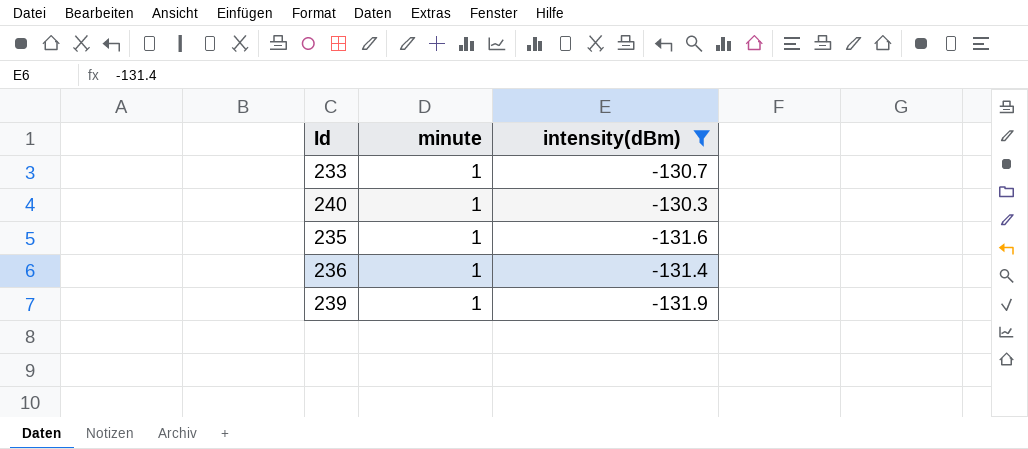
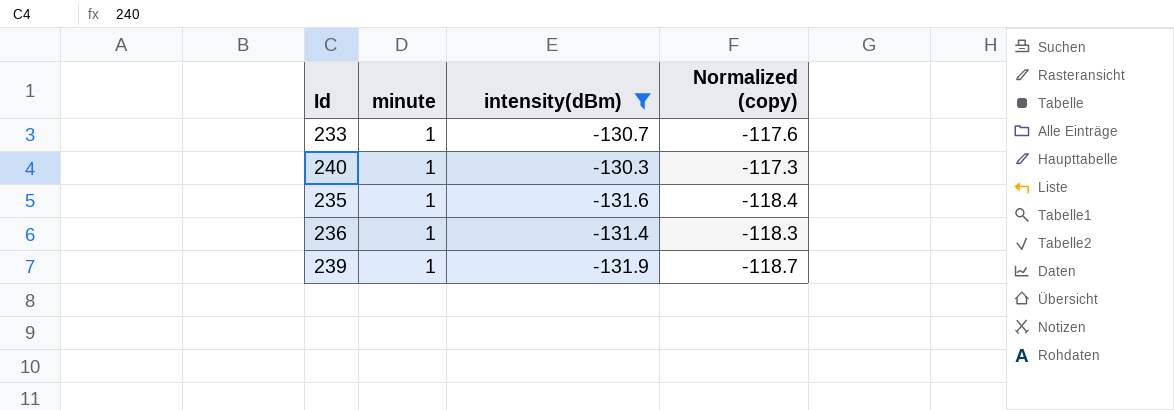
column Normalized (copy) | formula: none -> [intensity(dBm)] * 0.9

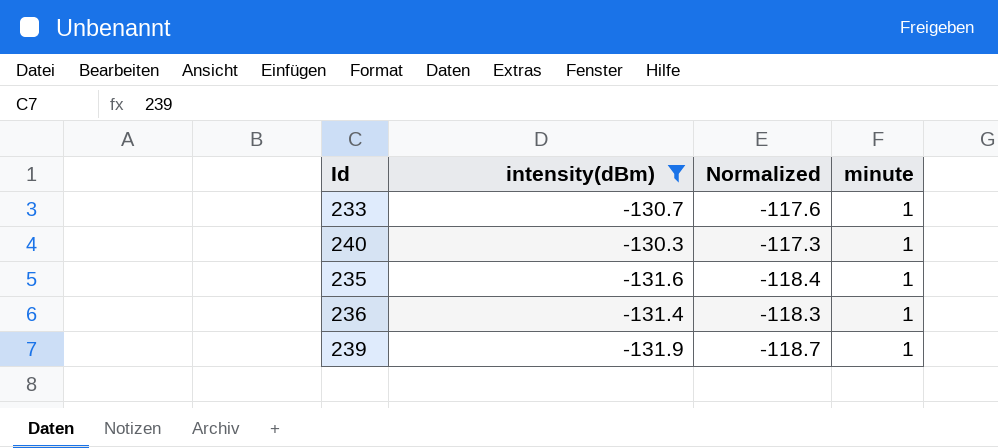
column name: Normalized (copy) -> Normalized
column minute | position: 2 -> 4

